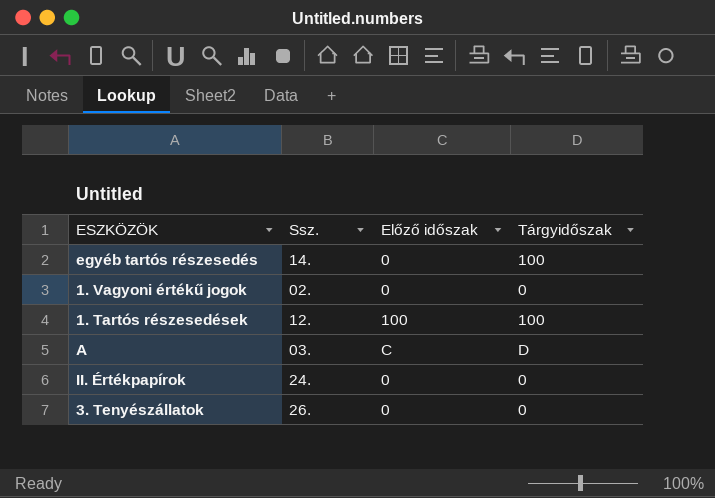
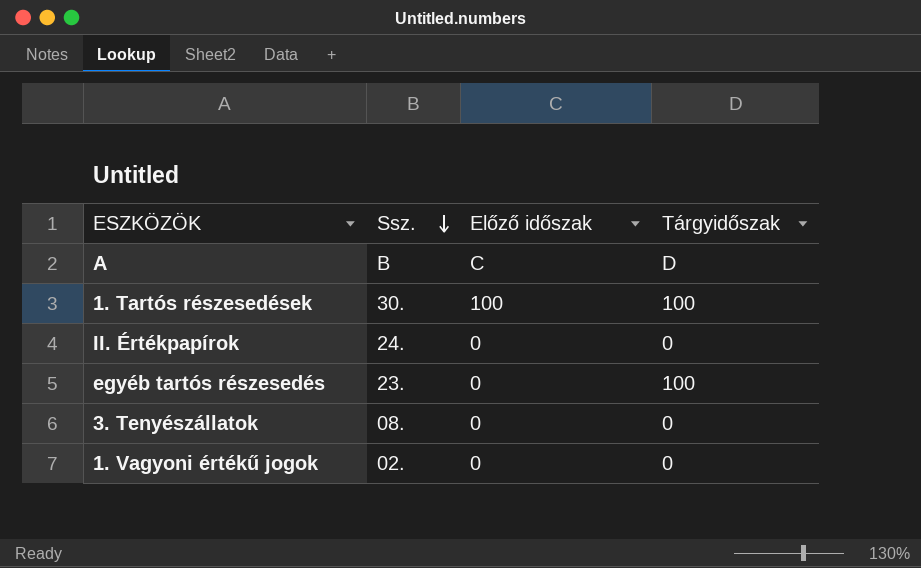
row order: none -> Ssz. descending
A | Ssz.: 03. -> B
1. Tartós részesedések | Ssz.: 12. -> 30.
egyéb tartós részesedés | Ssz.: 14. -> 23.
3. Tenyészállatok | Ssz.: 26. -> 08.

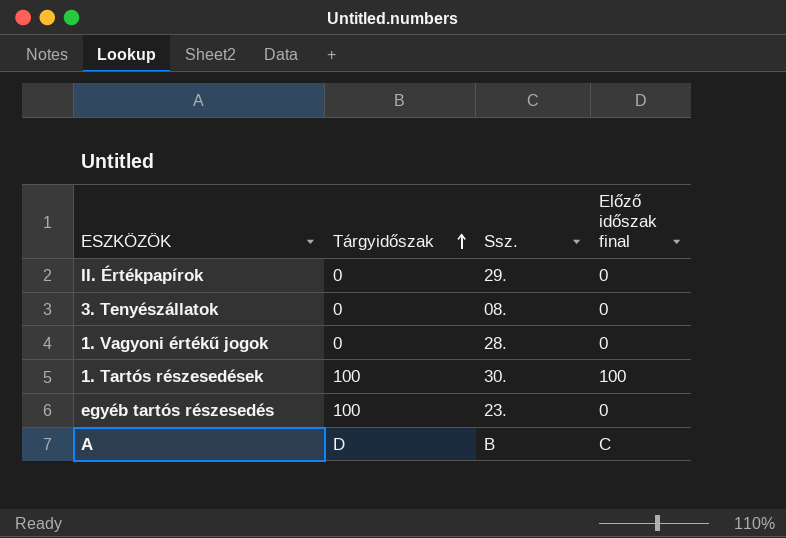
row order: Ssz. descending -> Tárgyidőszak ascending
column Tárgyidőszak | position: 4 -> 2
column name: Előző időszak -> Előző időszak final
II. Értékpapírok | Ssz.: 24. -> 29.
1. Vagyoni értékű jogok | Ssz.: 02. -> 28.

